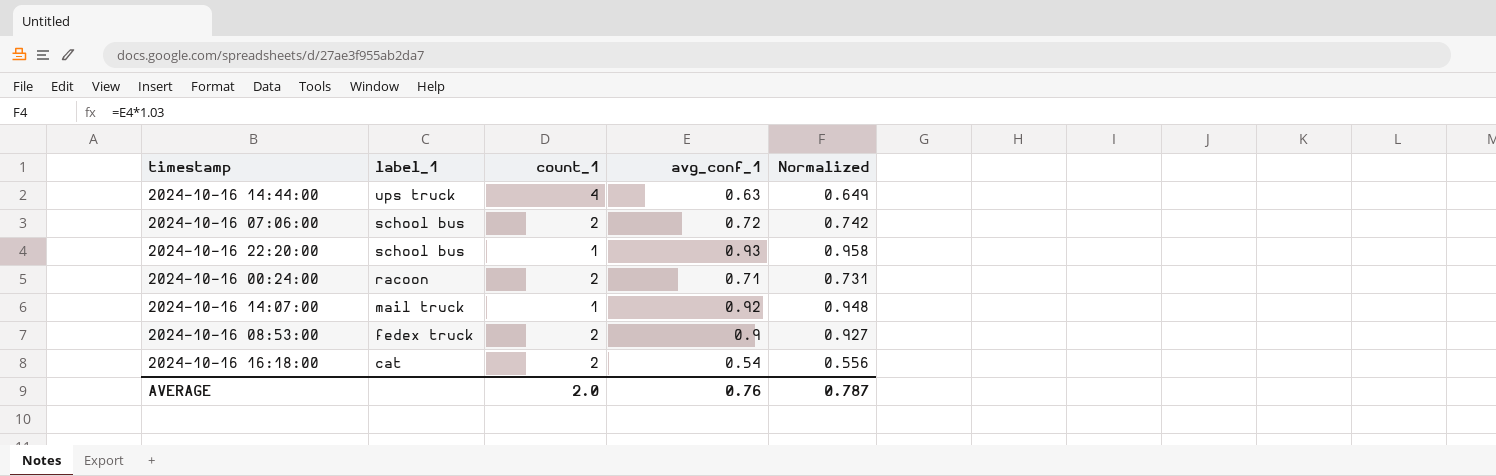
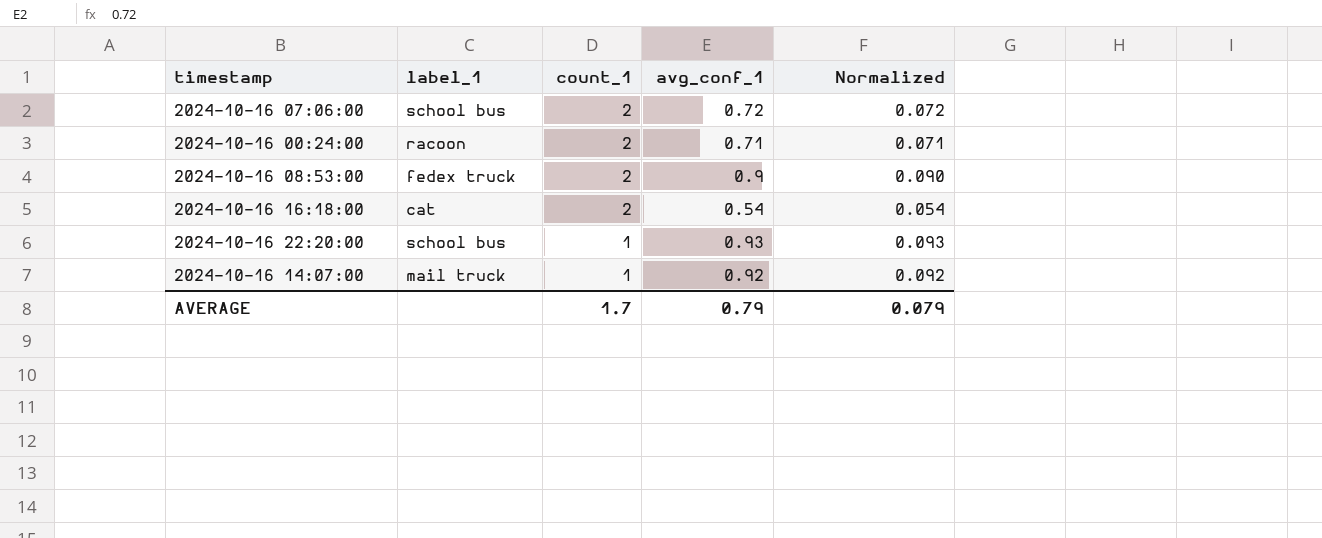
row order: label_1 descending -> count_1 descending
column Normalized | formula: [avg_conf_1] * 1.03 -> [avg_conf_1] * 0.1
row 2024-10-16 14:44:00: ups truck | 4 | 0.63 | 0.649 -> none
AVERAGE | count_1: 2.0 -> 1.7
AVERAGE | avg_conf_1: 0.76 -> 0.79
AVERAGE | Normalized: 0.787 -> 0.079

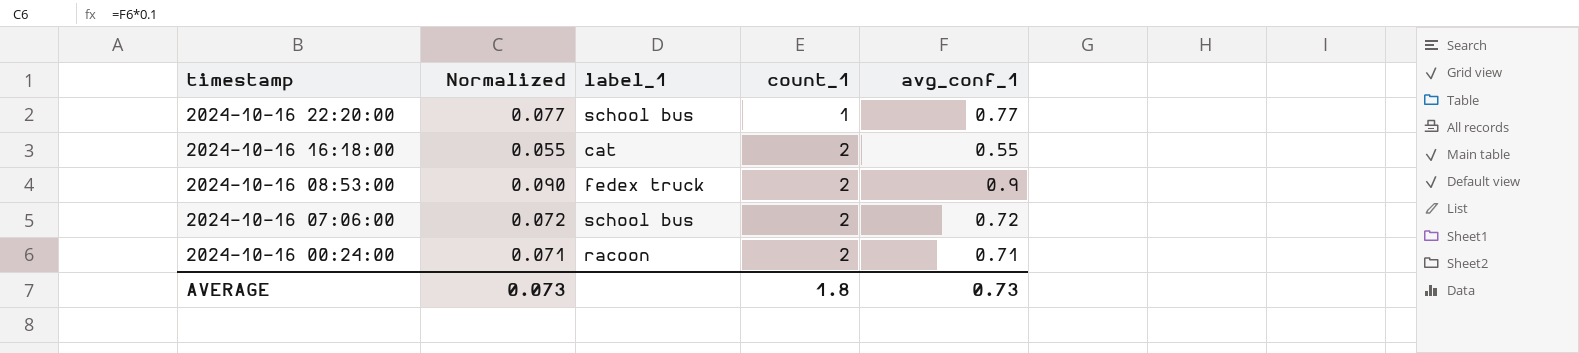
row order: count_1 descending -> timestamp descending
column Normalized | position: 5 -> 2
row 2024-10-16 14:07:00: mail truck | 1 | 0.92 | 0.092 -> none
2024-10-16 22:20:00 | Normalized: 0.093 -> 0.077
2024-10-16 22:20:00 | avg_conf_1: 0.93 -> 0.77
2024-10-16 16:18:00 | Normalized: 0.054 -> 0.055
2024-10-16 16:18:00 | avg_conf_1: 0.54 -> 0.55
AVERAGE | Normalized: 0.079 -> 0.073
AVERAGE | count_1: 1.7 -> 1.8
AVERAGE | avg_conf_1: 0.79 -> 0.73

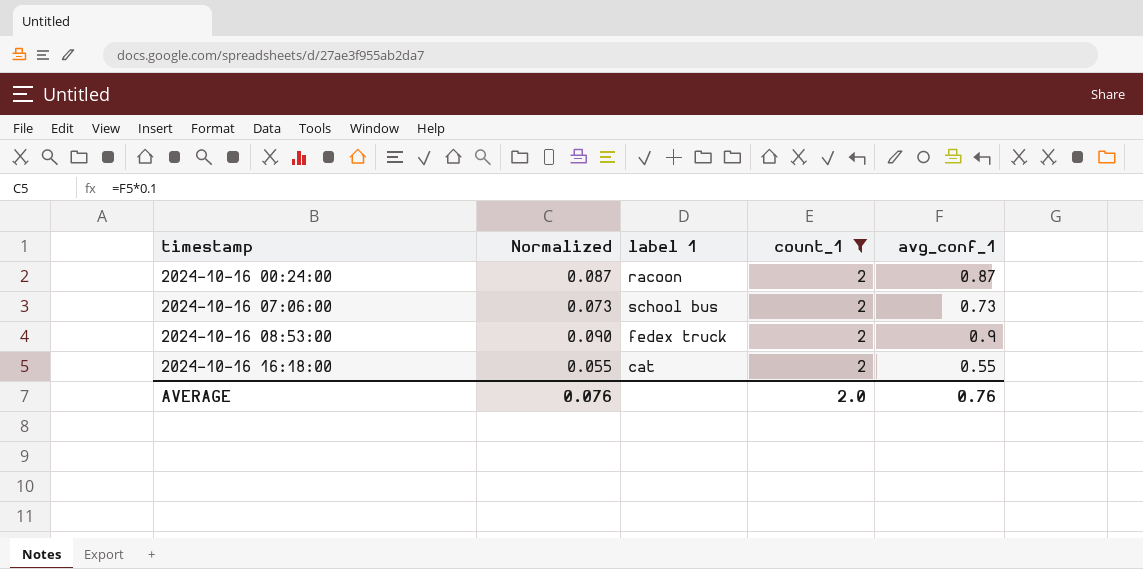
filter: none -> count_1 = 2
row order: timestamp descending -> timestamp ascending
column name: label_1 -> label 1
2024-10-16 00:24:00 | Normalized: 0.071 -> 0.087
2024-10-16 00:24:00 | avg_conf_1: 0.71 -> 0.87
2024-10-16 07:06:00 | Normalized: 0.072 -> 0.073
2024-10-16 07:06:00 | avg_conf_1: 0.72 -> 0.73
AVERAGE | Normalized: 0.073 -> 0.076
AVERAGE | count_1: 1.8 -> 2.0
AVERAGE | avg_conf_1: 0.73 -> 0.76

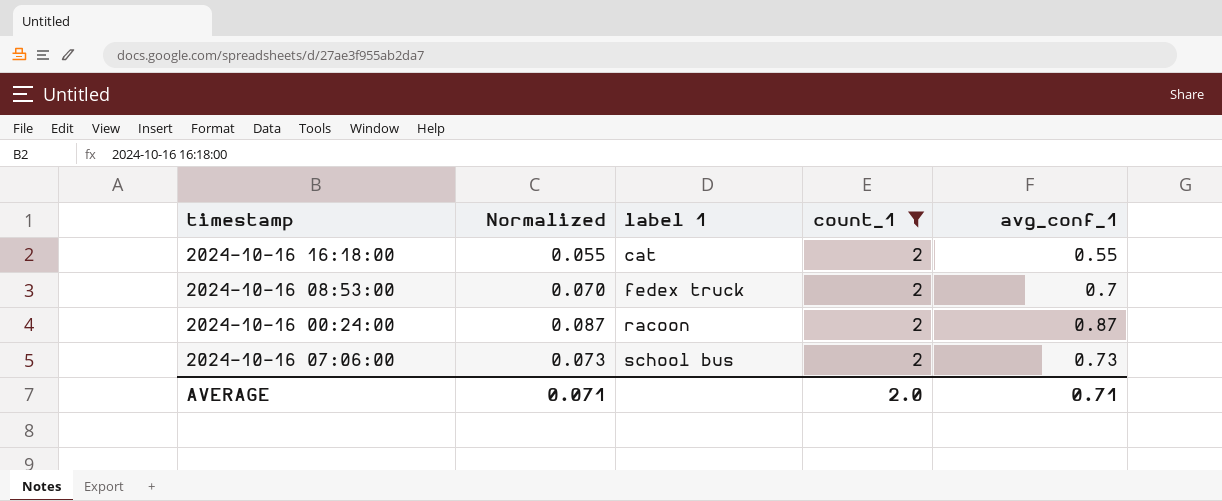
row order: timestamp ascending -> label 1 ascending
2024-10-16 08:53:00 | Normalized: 0.090 -> 0.070
2024-10-16 08:53:00 | avg_conf_1: 0.9 -> 0.7
AVERAGE | Normalized: 0.076 -> 0.071
AVERAGE | avg_conf_1: 0.76 -> 0.71

